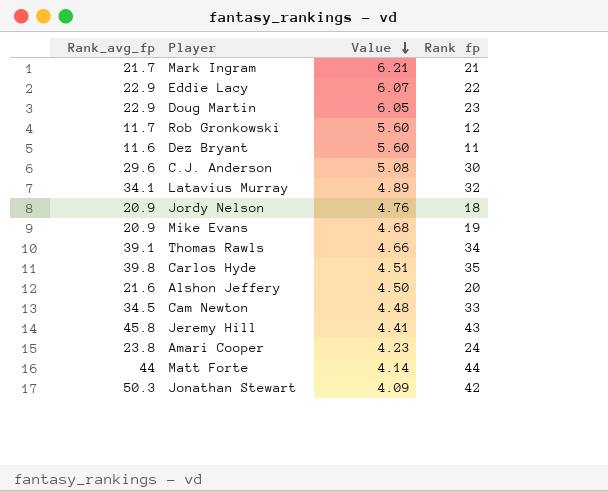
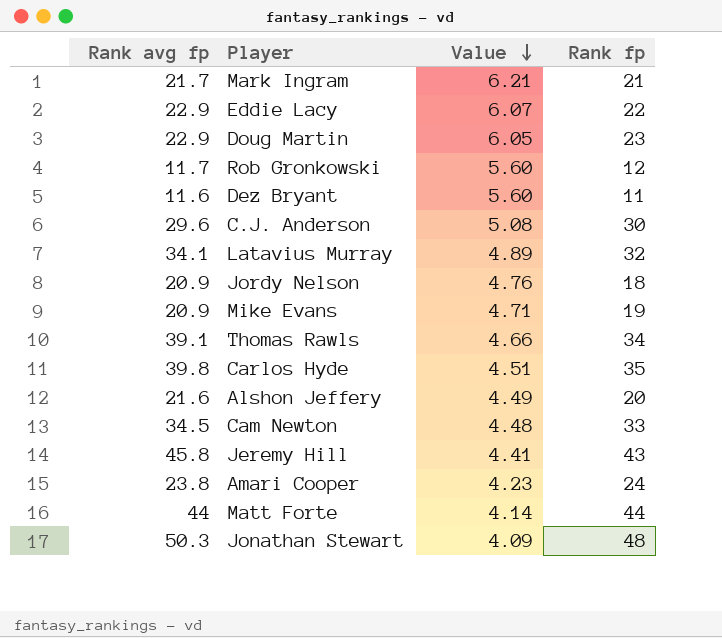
column name: Rank_avg_fp -> Rank avg fp
Mike Evans | Value: 4.68 -> 4.71
Alshon Jeffery | Value: 4.50 -> 4.49
Jonathan Stewart | Rank fp: 42 -> 48

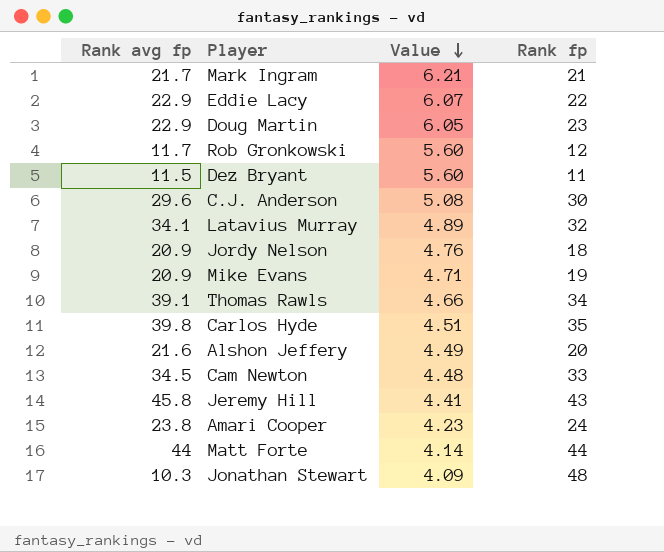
Dez Bryant | Rank avg fp: 11.6 -> 11.5
Jonathan Stewart | Rank avg fp: 50.3 -> 10.3

